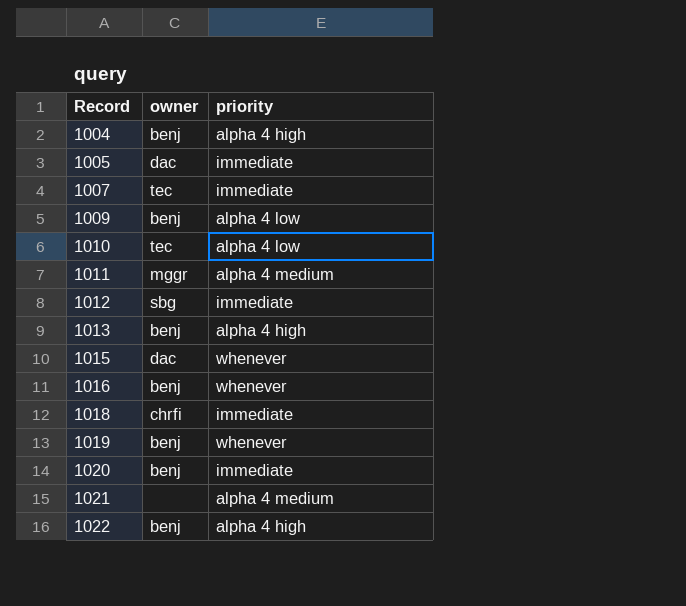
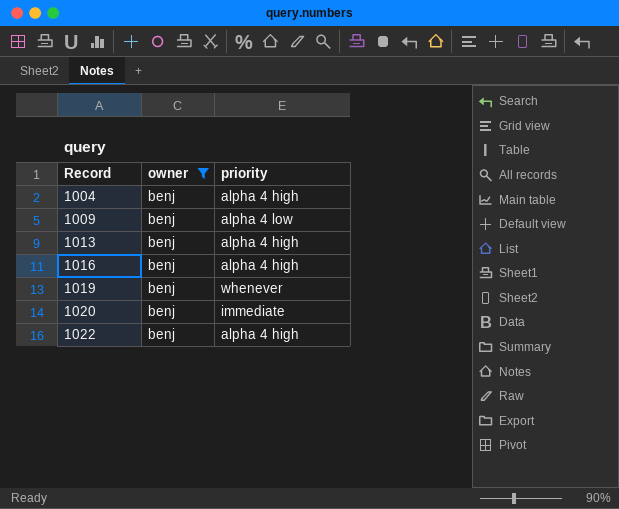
filter: none -> owner = benj
1016 | priority: whenever -> alpha 4 high

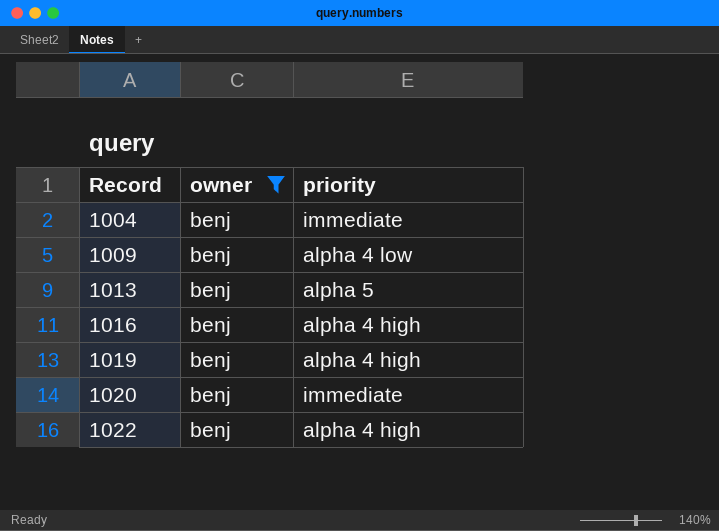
1004 | priority: alpha 4 high -> immediate
1013 | priority: alpha 4 high -> alpha 5
1019 | priority: whenever -> alpha 4 high

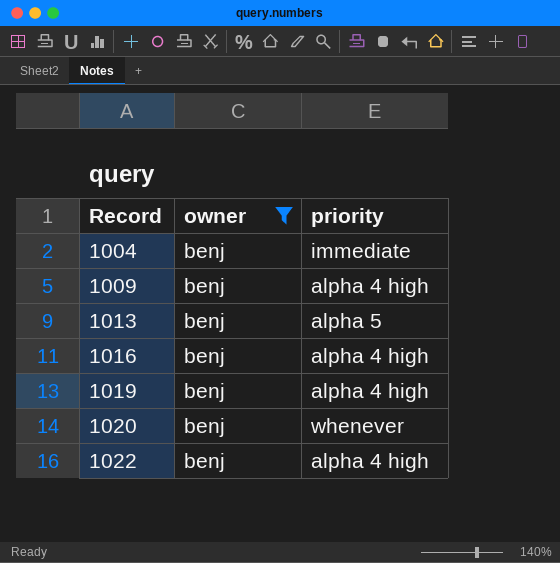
1009 | priority: alpha 4 low -> alpha 4 high
1020 | priority: immediate -> whenever

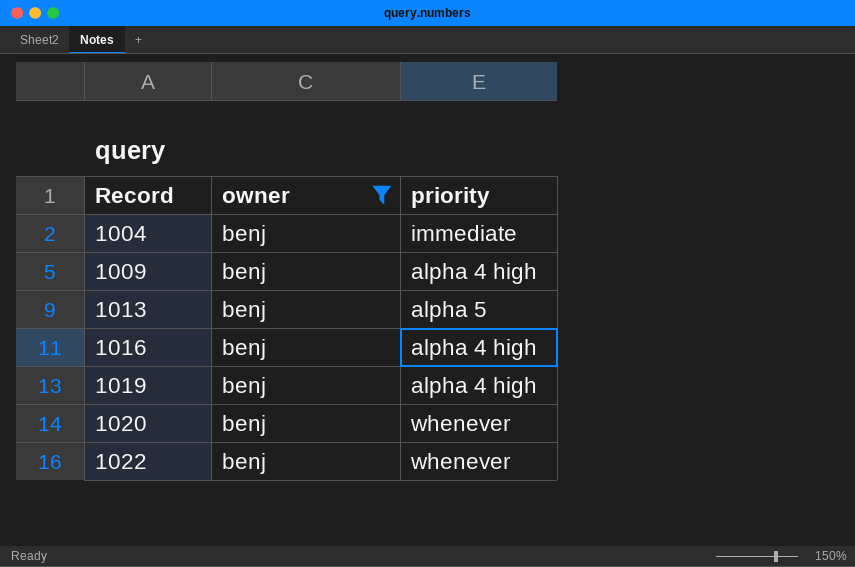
1022 | priority: alpha 4 high -> whenever

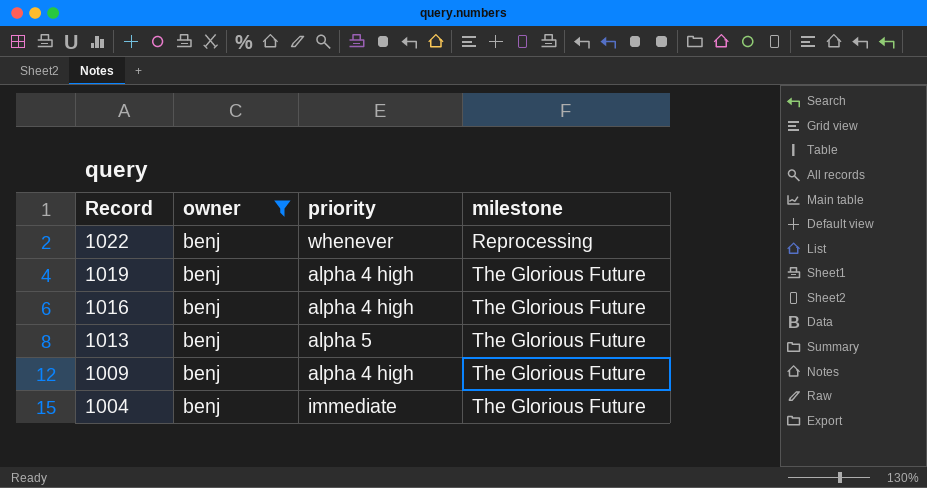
row order: Record ascending -> Record descending
column milestone | position: none -> 4
row 1020: benj | whenever -> none

